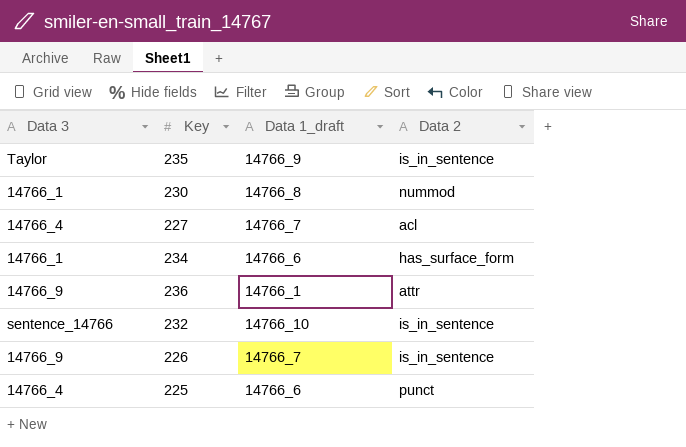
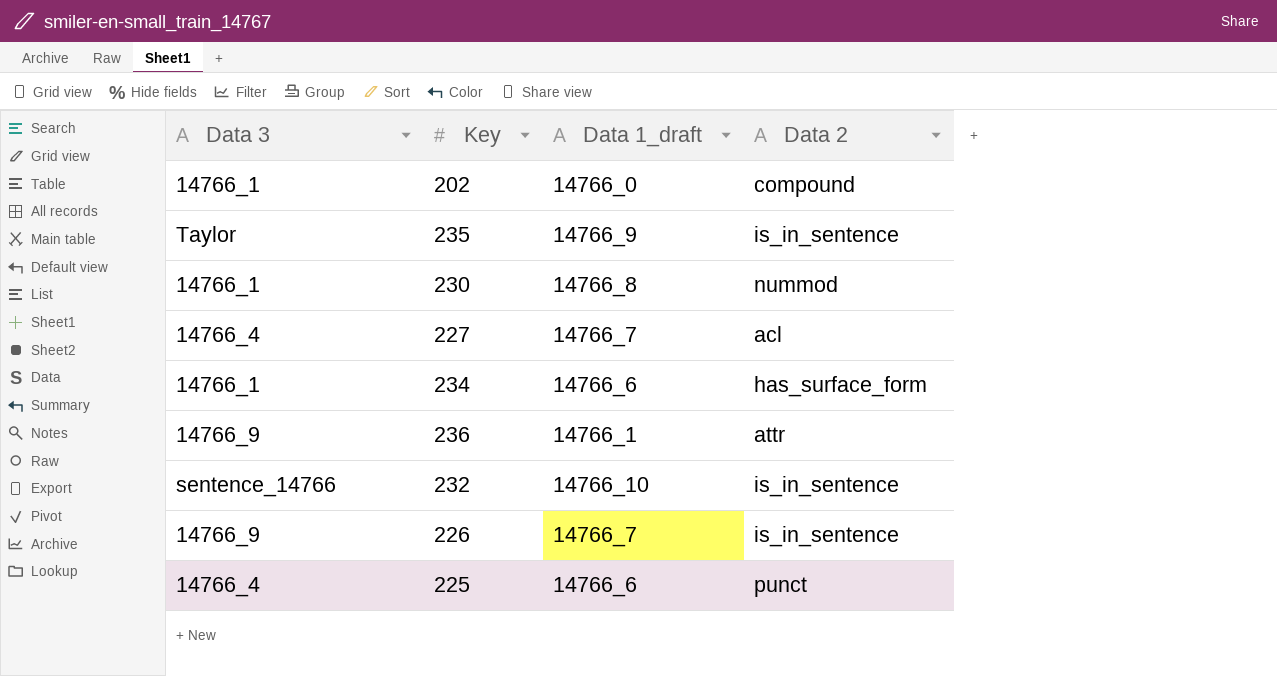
row 202: none -> 14766_1 | 14766_0 | compound

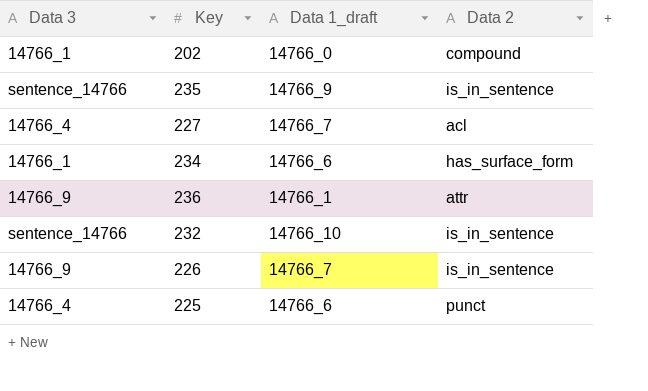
row 230: 14766_1 | 14766_8 | nummod -> none
235 | Data 3: Taylor -> sentence_14766

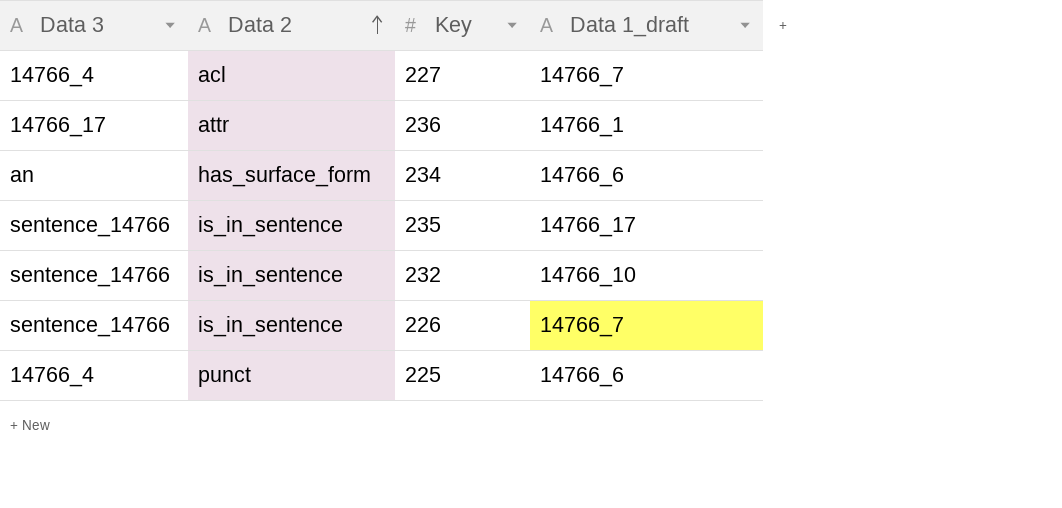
row order: none -> Data 2 ascending
column Data 2 | position: 4 -> 2
row 202: 14766_1 | 14766_0 | compound -> none
236 | Data 3: 14766_9 -> 14766_17
234 | Data 3: 14766_1 -> an
235 | Data 1_draft: 14766_9 -> 14766_17
226 | Data 3: 14766_9 -> sentence_14766

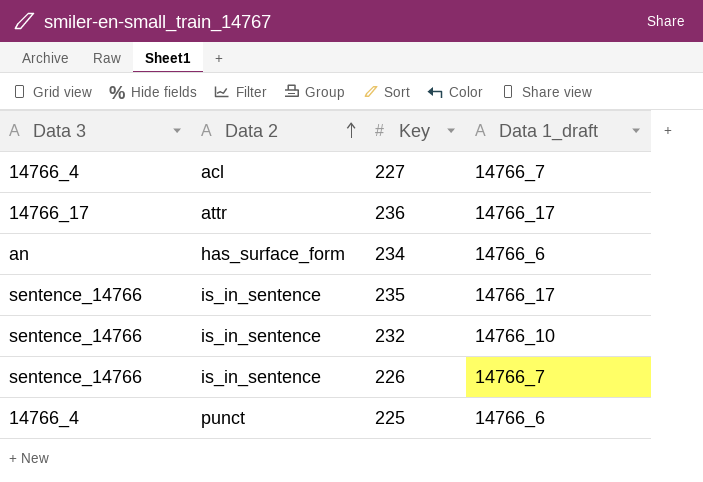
236 | Data 1_draft: 14766_1 -> 14766_17

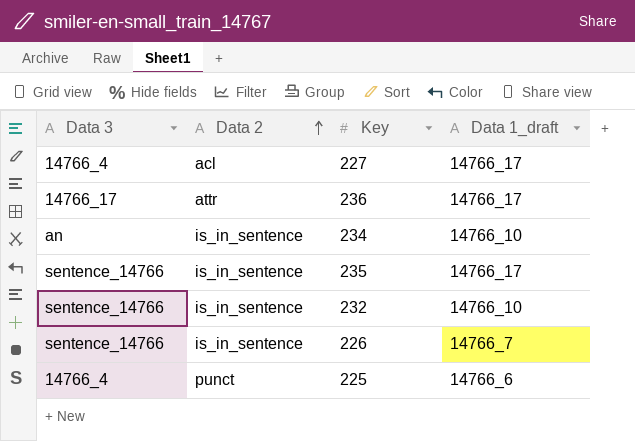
227 | Data 1_draft: 14766_7 -> 14766_17
234 | Data 2: has_surface_form -> is_in_sentence
234 | Data 1_draft: 14766_6 -> 14766_10

